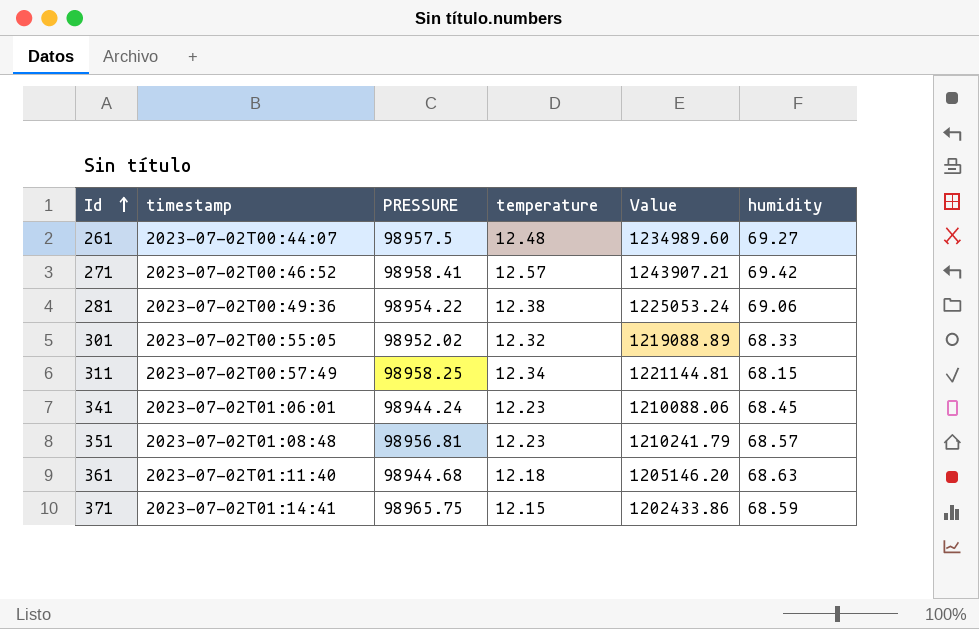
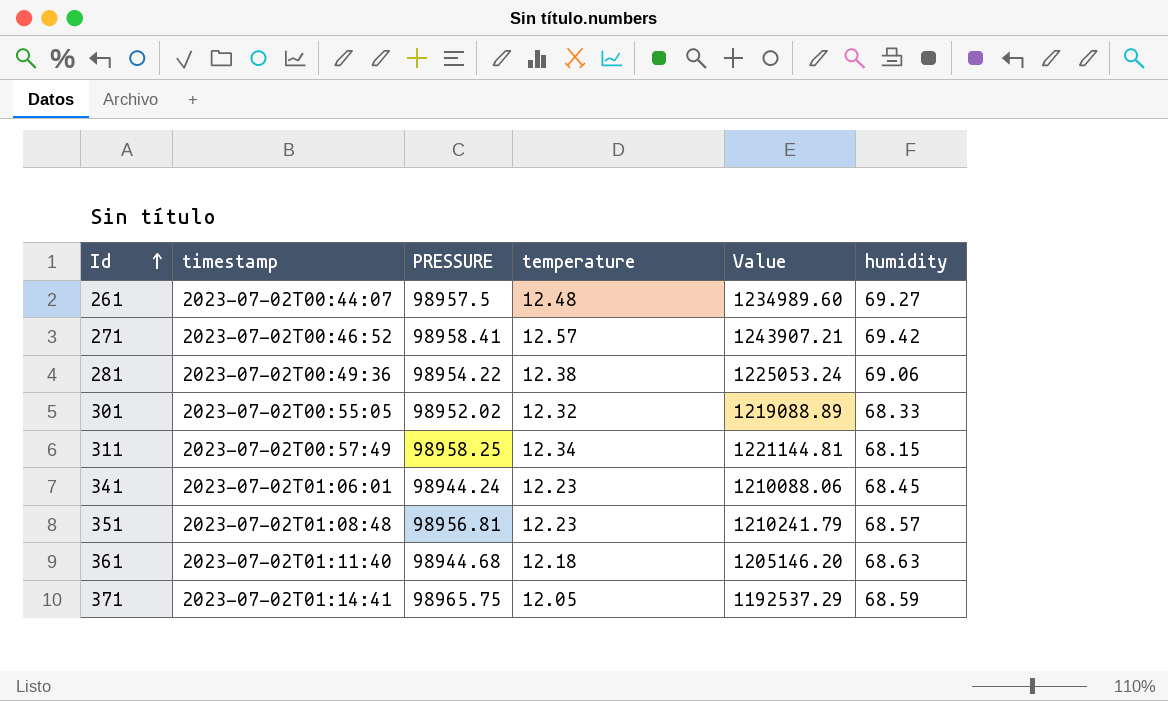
371 | temperature: 12.15 -> 12.05
371 | Value: 1202433.86 -> 1192537.29

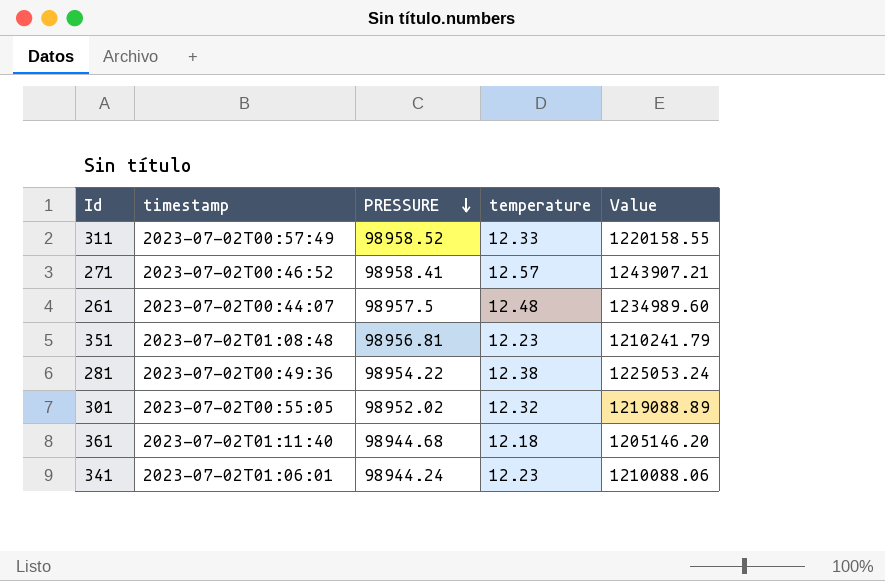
row order: Id ascending -> PRESSURE descending
column humidity | position: 6 -> none
row 371: 2023-07-02T01:14:41 | 98965.75 | 12.05 | 1192537.29 | 68.59 -> none
311 | PRESSURE: 98958.25 -> 98958.52
311 | temperature: 12.34 -> 12.33
311 | Value: 1221144.81 -> 1220158.55

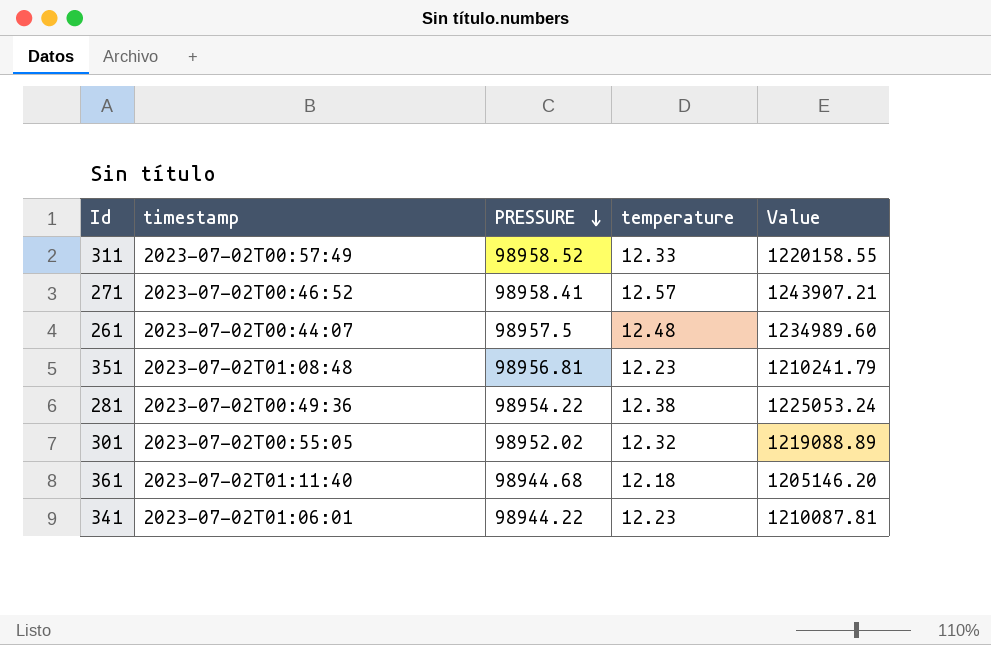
341 | PRESSURE: 98944.24 -> 98944.22
341 | Value: 1210088.06 -> 1210087.81

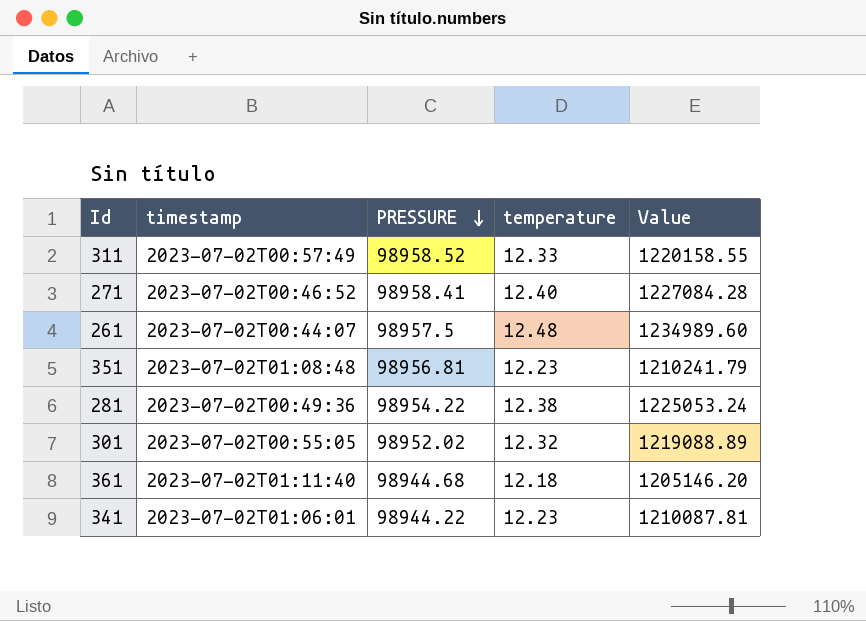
271 | temperature: 12.57 -> 12.40
271 | Value: 1243907.21 -> 1227084.28

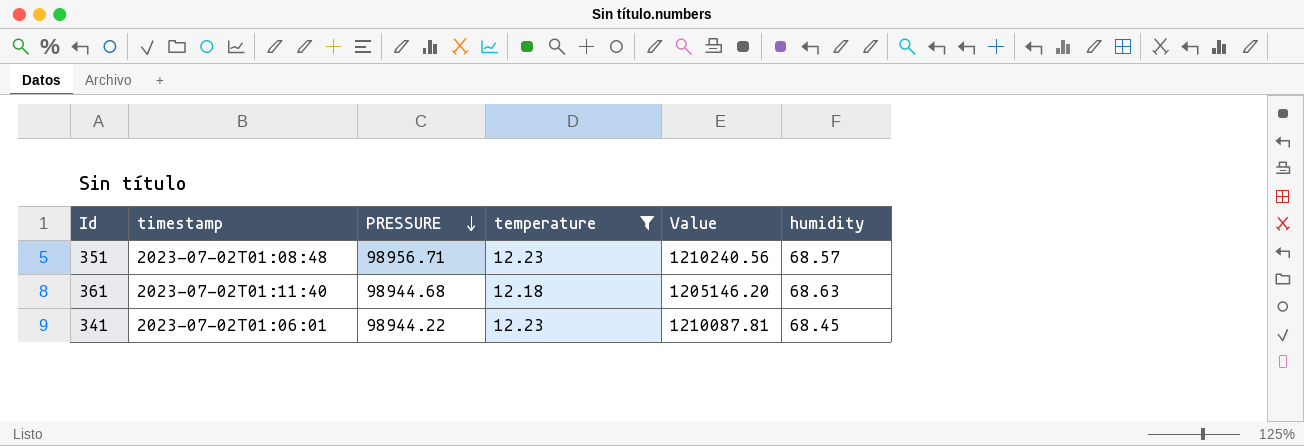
filter: none -> temperature <= 12.23
column humidity | position: none -> 6
351 | PRESSURE: 98956.81 -> 98956.71
351 | Value: 1210241.79 -> 1210240.56

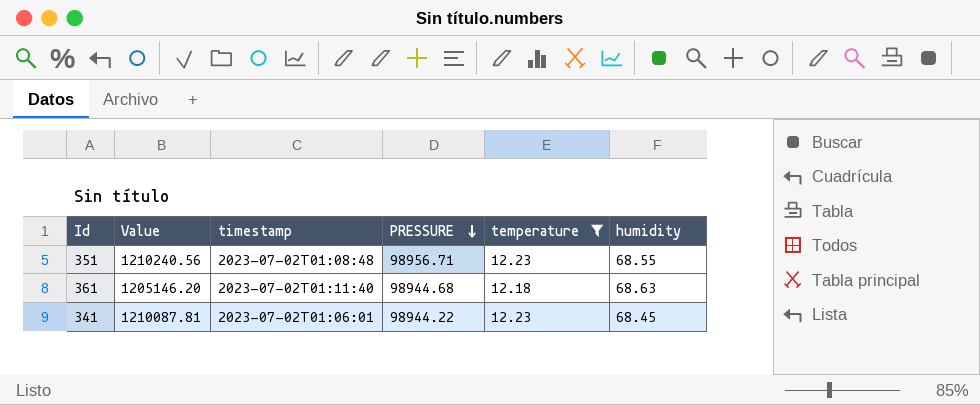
column Value | position: 5 -> 2
351 | humidity: 68.57 -> 68.55

